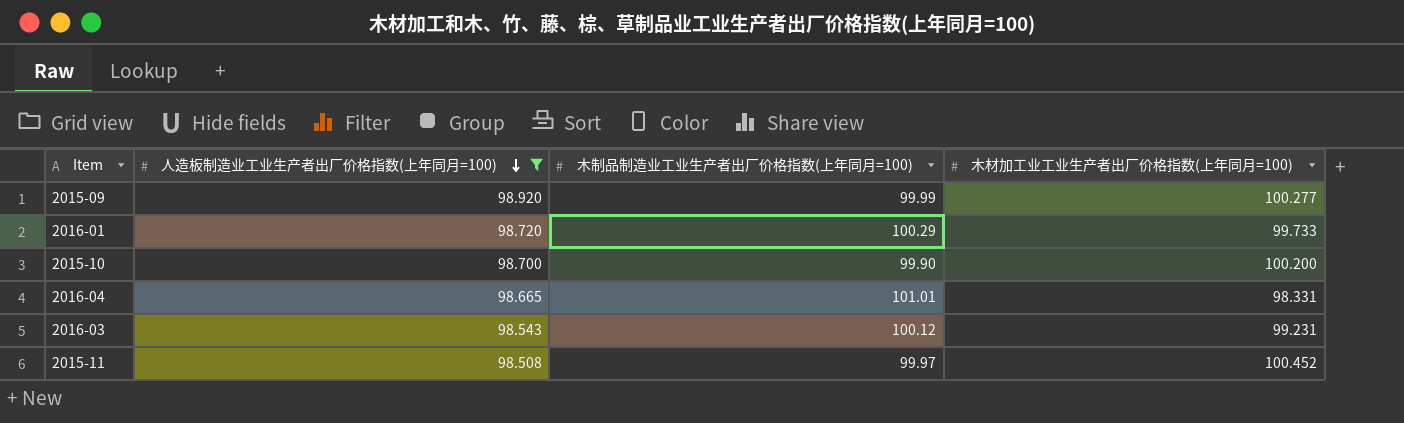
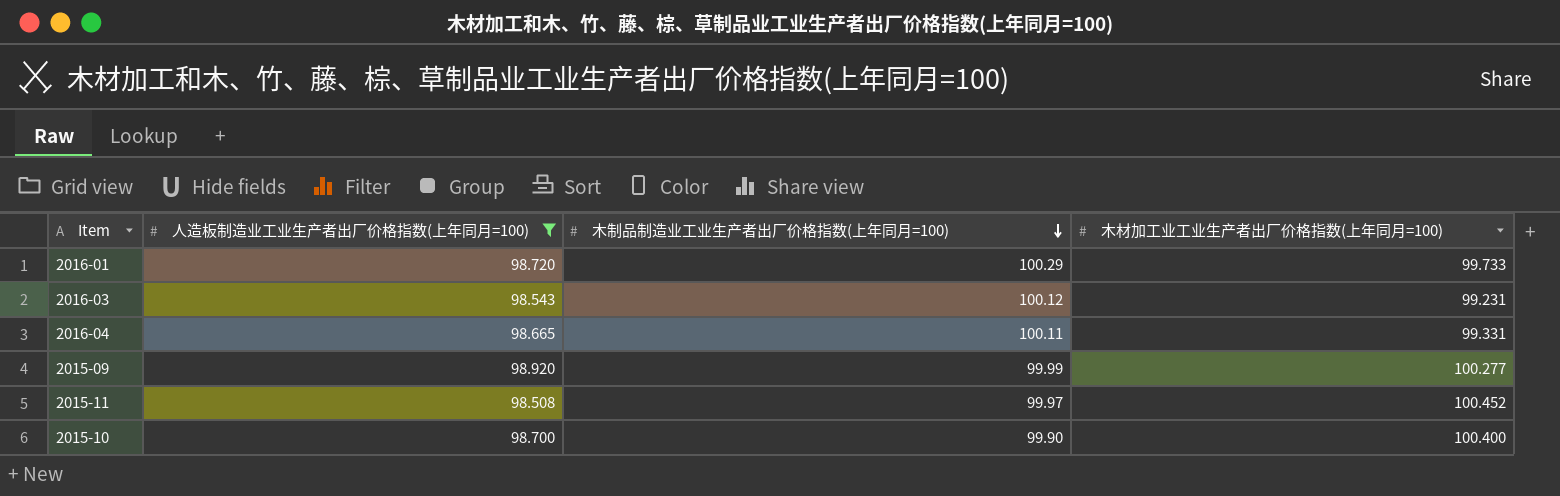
row order: 人造板制造业工业生产者出厂价格指数(上年同月=100) descending -> 木制品制造业工业生产者出厂价格指数(上年同月=100) descending
2016-04 | 木制品制造业工业生产者出厂价格指数(上年同月=100): 101.01 -> 100.11
2016-04 | 木材加工业工业生产者出厂价格指数(上年同月=100): 98.331 -> 99.331
2015-10 | 木材加工业工业生产者出厂价格指数(上年同月=100): 100.200 -> 100.400

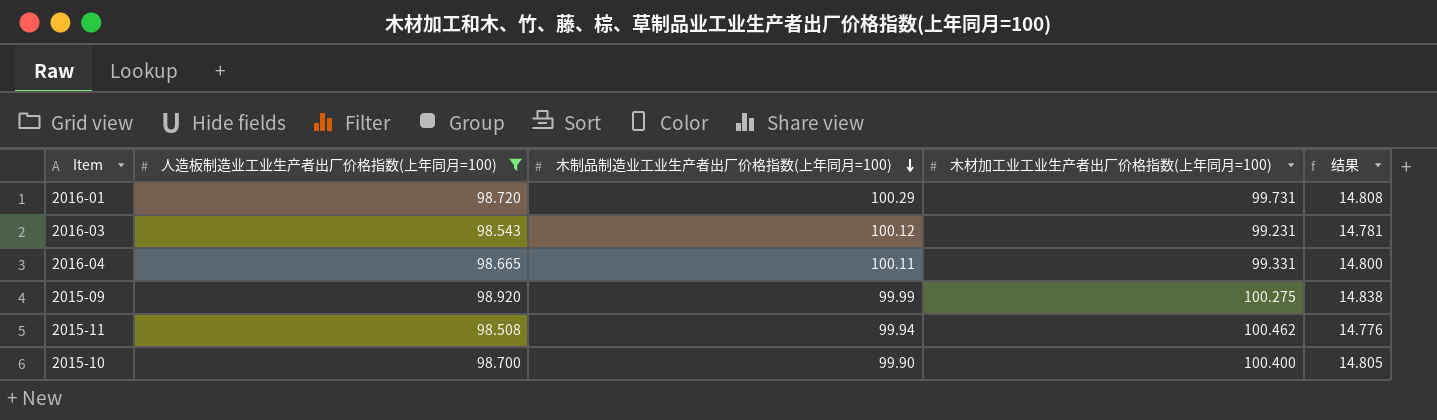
column 结果 | formula: none -> [人造板制造业工业生产者出厂价格指数(上年同月=100)] * 0.15
2016-01 | 木材加工业工业生产者出厂价格指数(上年同月=100): 99.733 -> 99.731
2015-09 | 木材加工业工业生产者出厂价格指数(上年同月=100): 100.277 -> 100.275
2015-11 | 木制品制造业工业生产者出厂价格指数(上年同月=100): 99.97 -> 99.94
2015-11 | 木材加工业工业生产者出厂价格指数(上年同月=100): 100.452 -> 100.462

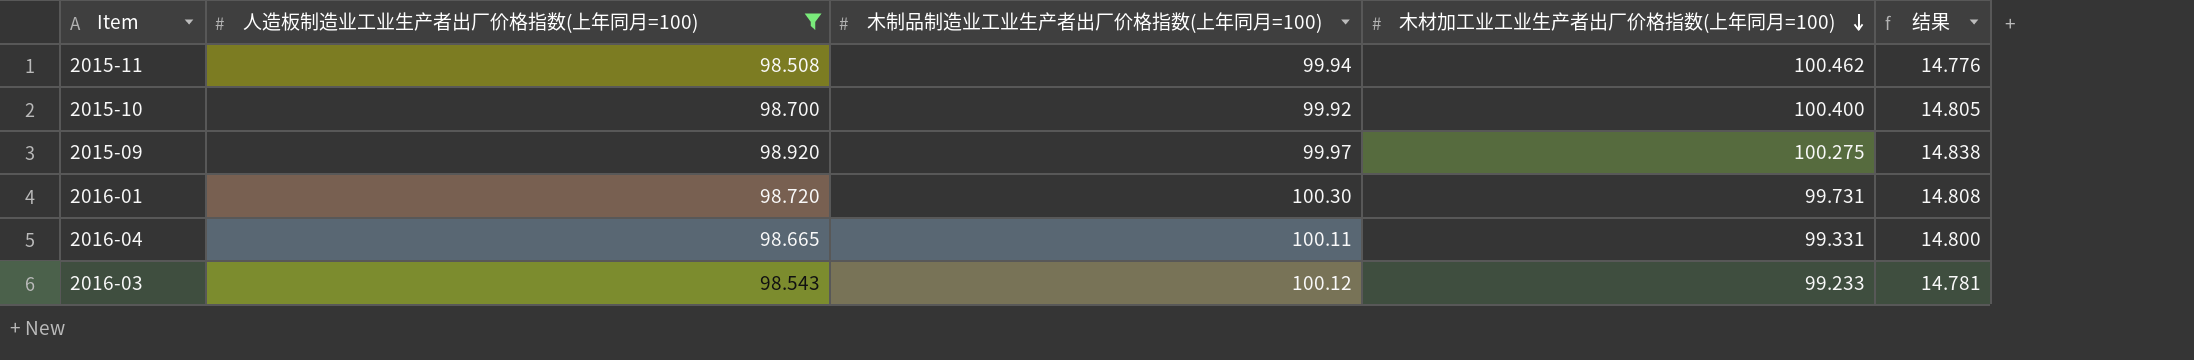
row order: 木制品制造业工业生产者出厂价格指数(上年同月=100) descending -> 木材加工业工业生产者出厂价格指数(上年同月=100) descending
2015-10 | 木制品制造业工业生产者出厂价格指数(上年同月=100): 99.90 -> 99.92
2015-09 | 木制品制造业工业生产者出厂价格指数(上年同月=100): 99.99 -> 99.97
2016-01 | 木制品制造业工业生产者出厂价格指数(上年同月=100): 100.29 -> 100.30
2016-03 | 木材加工业工业生产者出厂价格指数(上年同月=100): 99.231 -> 99.233

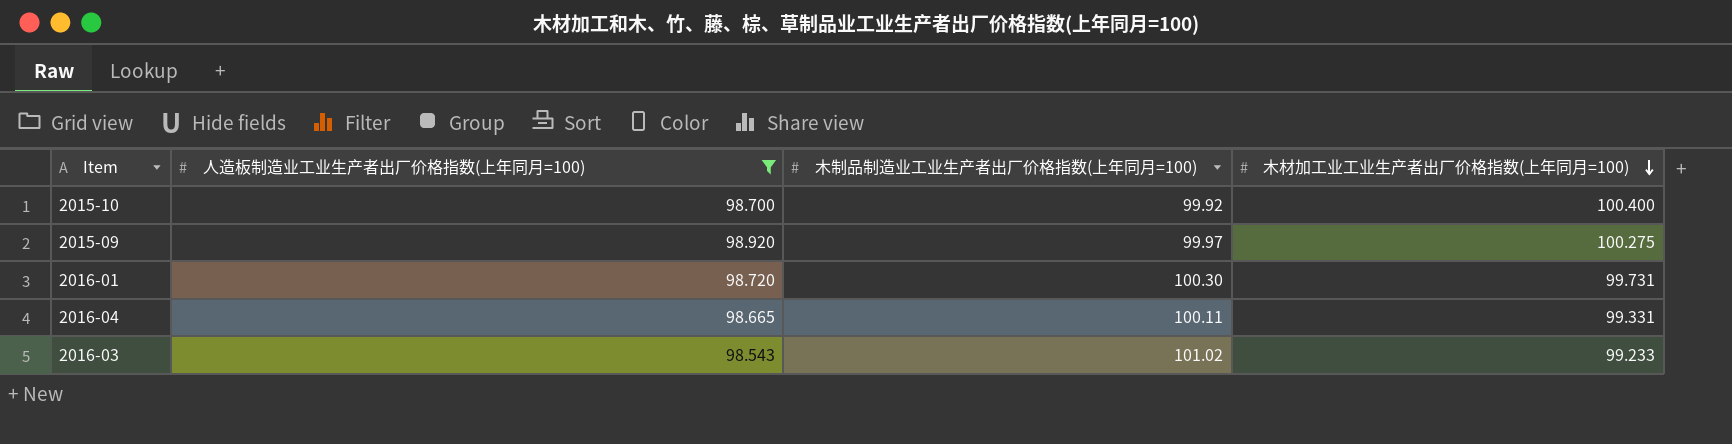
column 结果 | formula: [人造板制造业工业生产者出厂价格指数(上年同月=100)] * 0.15 -> none
row 2015-11: 98.508 | 99.94 | 100.462 | 14.776 -> none
2016-03 | 木制品制造业工业生产者出厂价格指数(上年同月=100): 100.12 -> 101.02

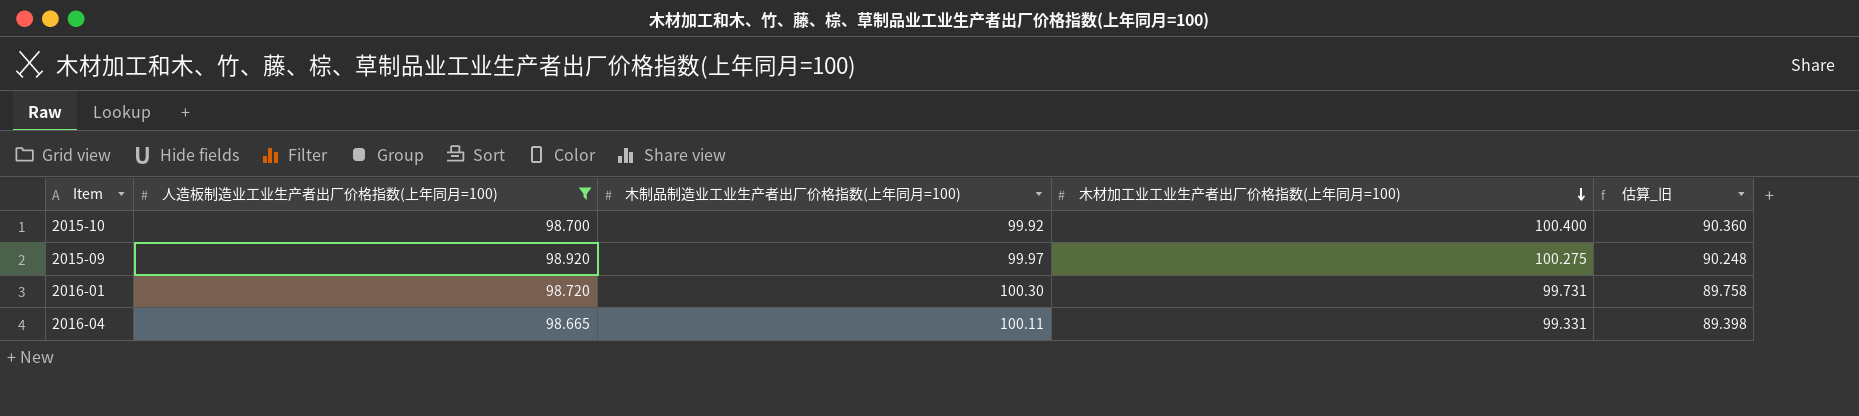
column 估算_旧 | formula: none -> [木材加工业工业生产者出厂价格指数(上年同月=100)] * 0.9
row 2016-03: 98.543 | 101.02 | 99.233 -> none

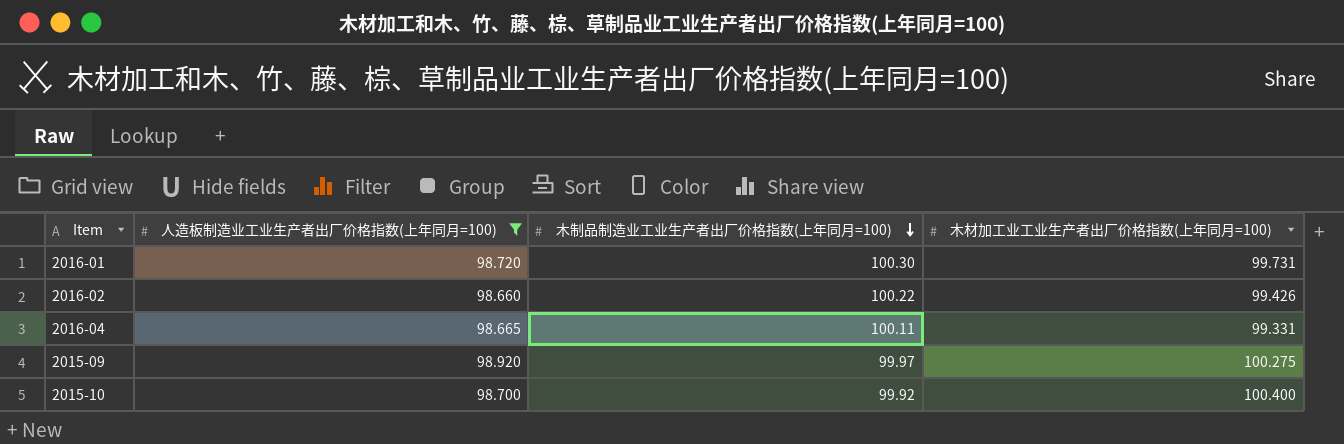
row order: 木材加工业工业生产者出厂价格指数(上年同月=100) descending -> 木制品制造业工业生产者出厂价格指数(上年同月=100) descending
column 估算_旧 | formula: [木材加工业工业生产者出厂价格指数(上年同月=100)] * 0.9 -> none
row 2016-02: none -> 98.660 | 100.22 | 99.426

